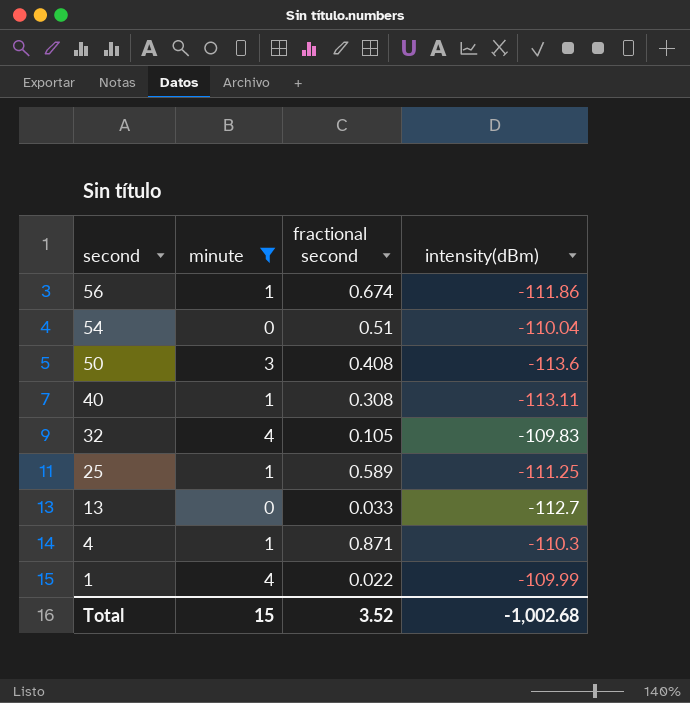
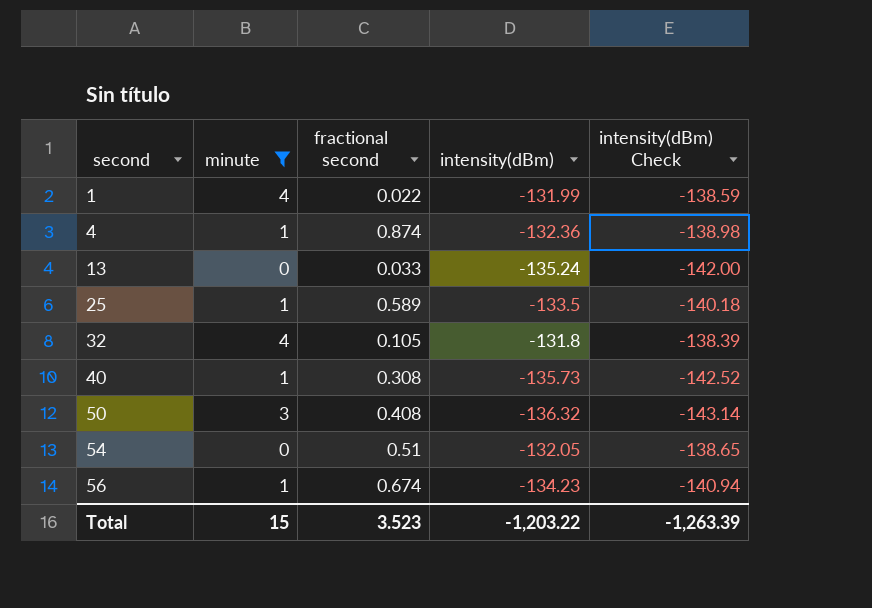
row order: second descending -> second ascending
column intensity(dBm) Check | formula: none -> [intensity(dBm)] * 1.05
1 | intensity(dBm): -109.99 -> -131.99
4 | fractional second: 0.871 -> 0.874
4 | intensity(dBm): -110.3 -> -132.36
13 | intensity(dBm): -112.7 -> -135.24
25 | intensity(dBm): -111.25 -> -133.5
32 | intensity(dBm): -109.83 -> -131.8
40 | intensity(dBm): -113.11 -> -135.73
50 | intensity(dBm): -113.6 -> -136.32
54 | intensity(dBm): -110.04 -> -132.05
56 | intensity(dBm): -111.86 -> -134.23
Total | fractional second: 3.52 -> 3.523
Total | intensity(dBm): -1,002.68 -> -1,203.22

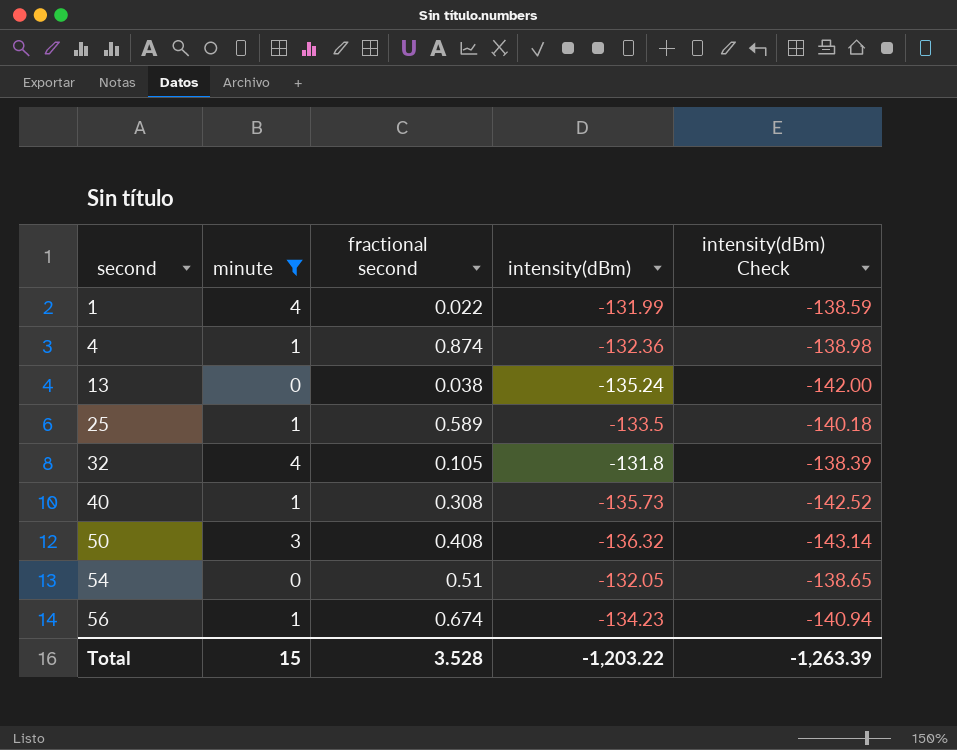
13 | fractional second: 0.033 -> 0.038
Total | fractional second: 3.523 -> 3.528

